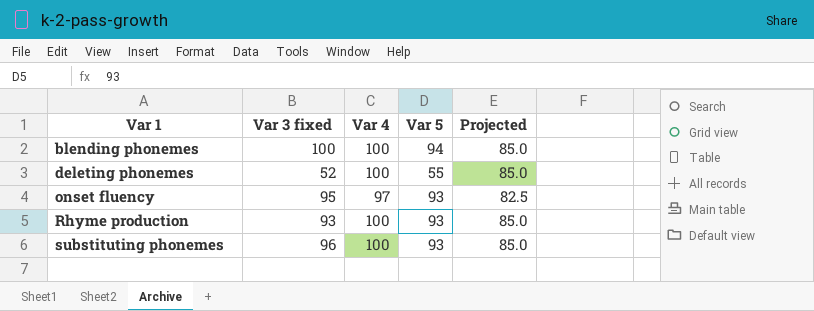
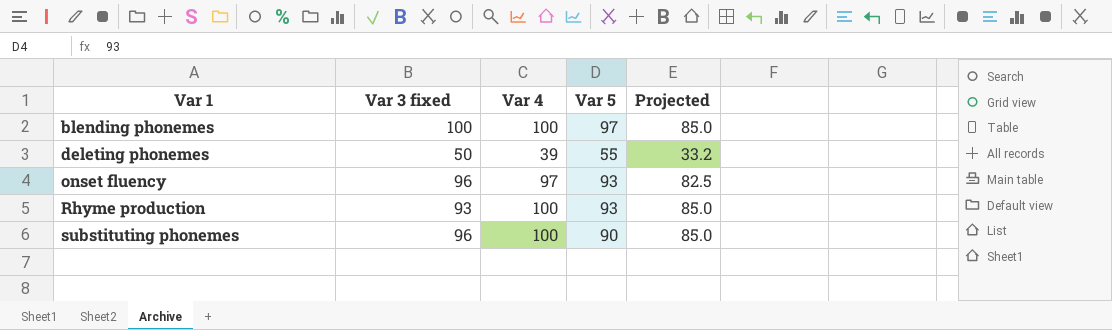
blending phonemes | Var 5: 94 -> 97
deleting phonemes | Var 3 fixed: 52 -> 50
deleting phonemes | Var 4: 100 -> 39
deleting phonemes | Projected: 85.0 -> 33.2
onset fluency | Var 3 fixed: 95 -> 96
substituting phonemes | Var 5: 93 -> 90

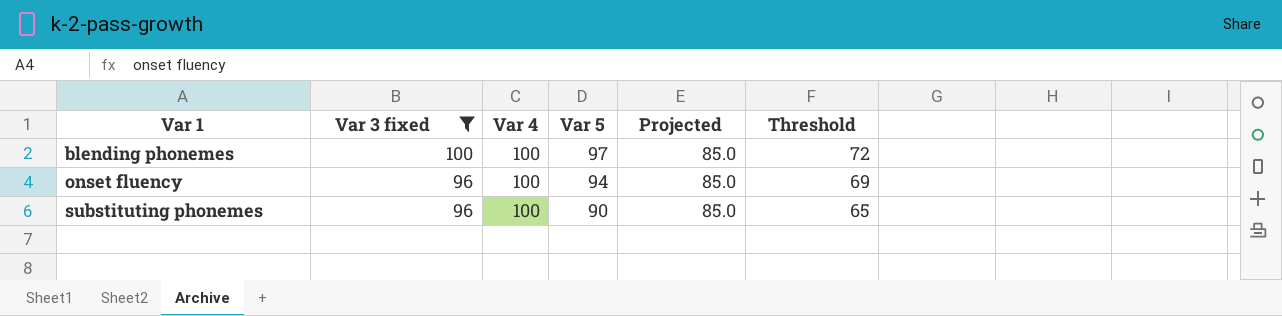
filter: none -> Var 3 fixed >= 96
column Threshold | formula: none -> [Var 5] - 25
onset fluency | Var 4: 97 -> 100
onset fluency | Var 5: 93 -> 94
onset fluency | Projected: 82.5 -> 85.0

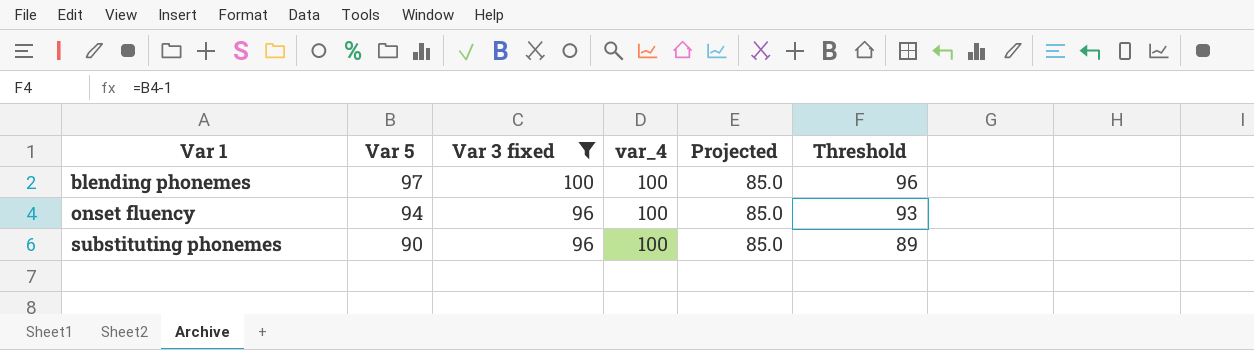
column Var 5 | position: 4 -> 2
column name: Var 4 -> var_4
column Threshold | formula: [Var 5] - 25 -> [Var 5] - 1

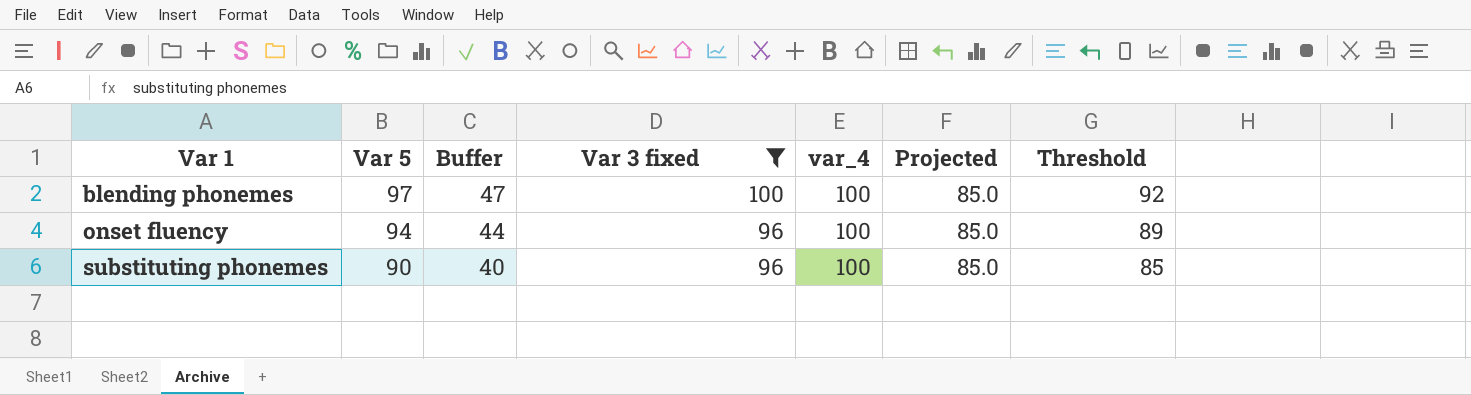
column Buffer | formula: none -> [Var 5] - 50
column Threshold | formula: [Var 5] - 1 -> [Var 5] - 5

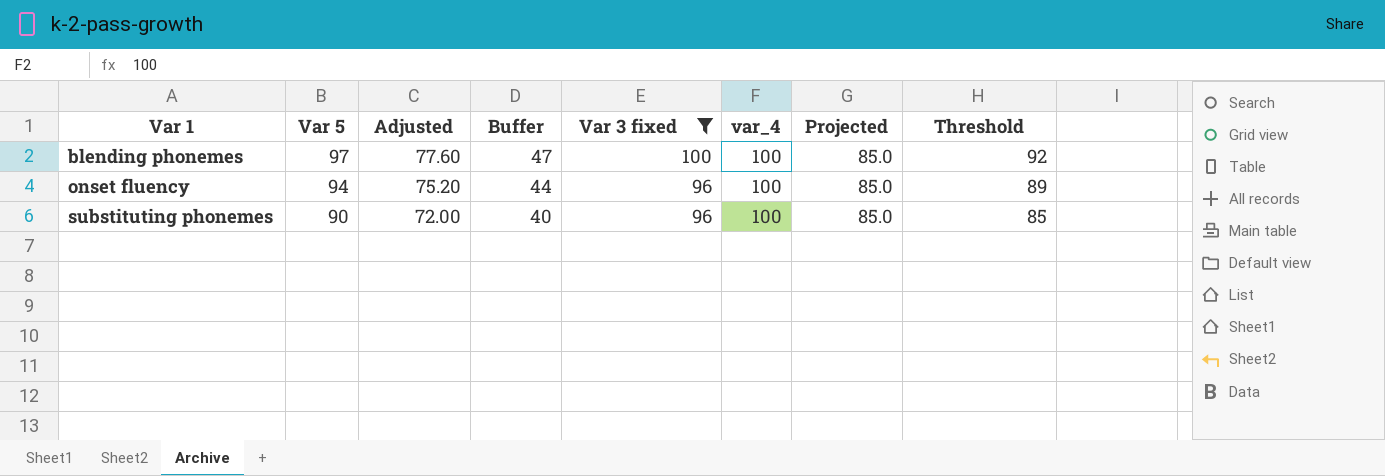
column Adjusted | formula: none -> [Var 5] * 0.8

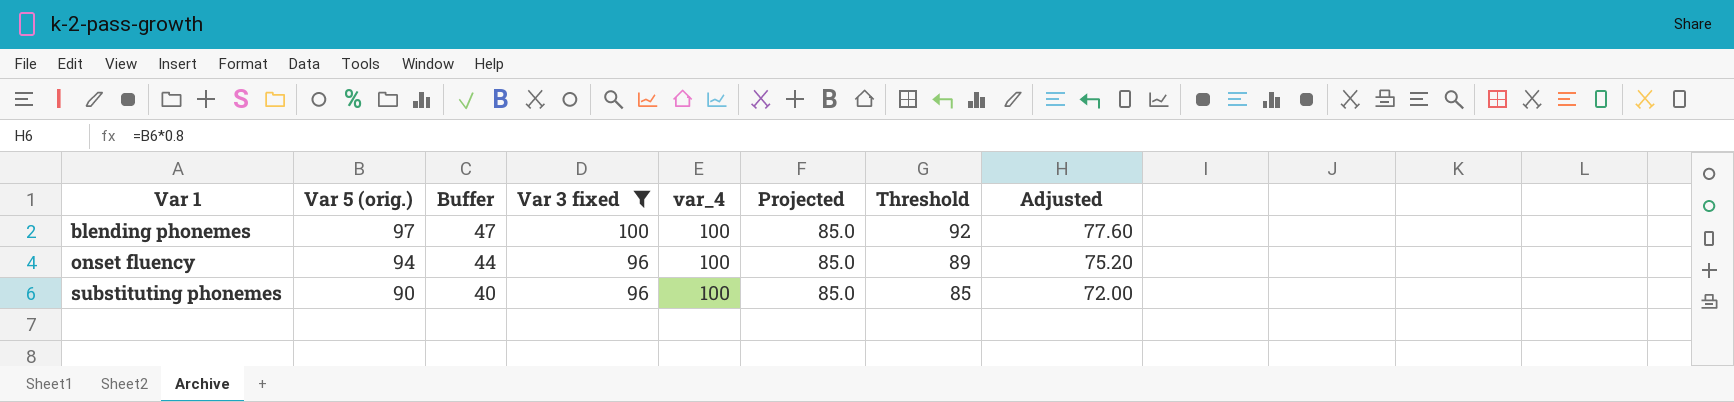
column name: Var 5 -> Var 5 (orig.)
column Adjusted | position: 3 -> 8

